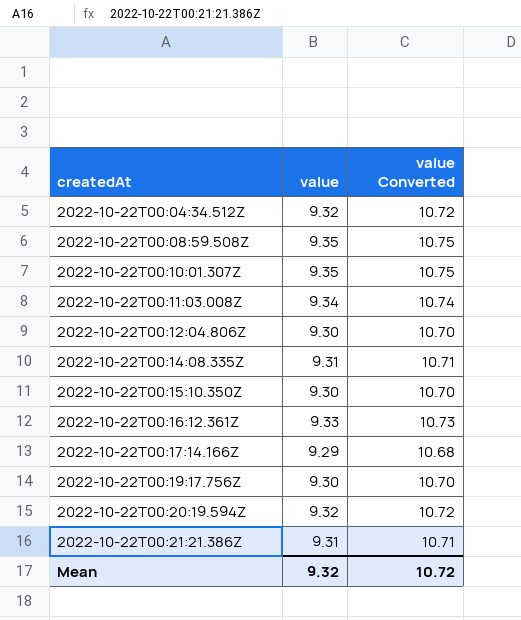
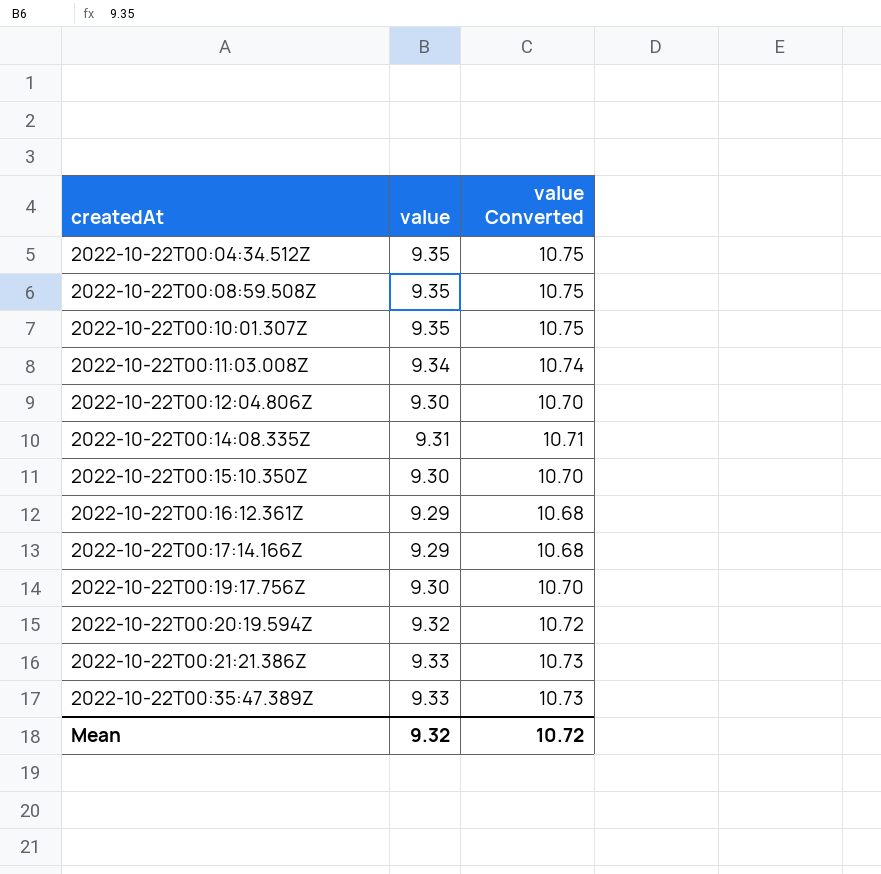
2022-10-22T00:04:34.512Z | value: 9.32 -> 9.35
2022-10-22T00:04:34.512Z | value Converted: 10.72 -> 10.75
2022-10-22T00:16:12.361Z | value: 9.33 -> 9.29
2022-10-22T00:16:12.361Z | value Converted: 10.73 -> 10.68
2022-10-22T00:21:21.386Z | value: 9.31 -> 9.33
2022-10-22T00:21:21.386Z | value Converted: 10.71 -> 10.73
row 2022-10-22T00:35:47.389Z: none -> 9.33 | 10.73

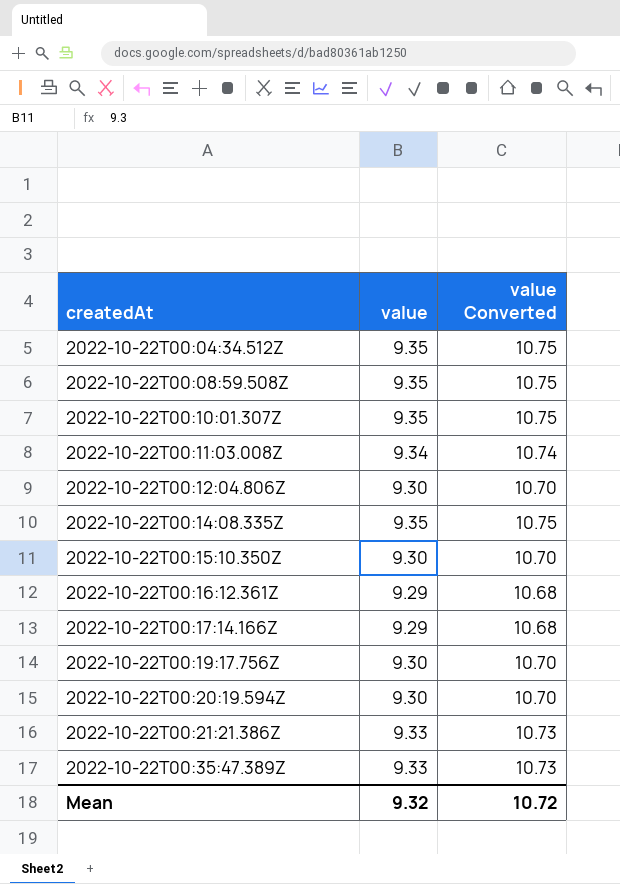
2022-10-22T00:14:08.335Z | value: 9.31 -> 9.35
2022-10-22T00:14:08.335Z | value Converted: 10.71 -> 10.75
2022-10-22T00:20:19.594Z | value: 9.32 -> 9.30
2022-10-22T00:20:19.594Z | value Converted: 10.72 -> 10.70

